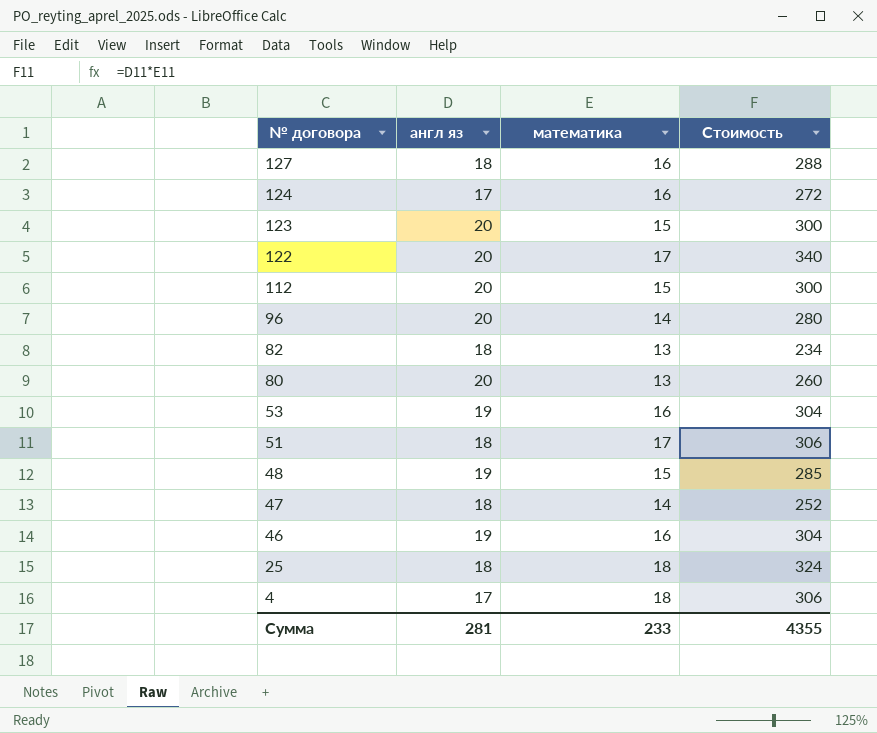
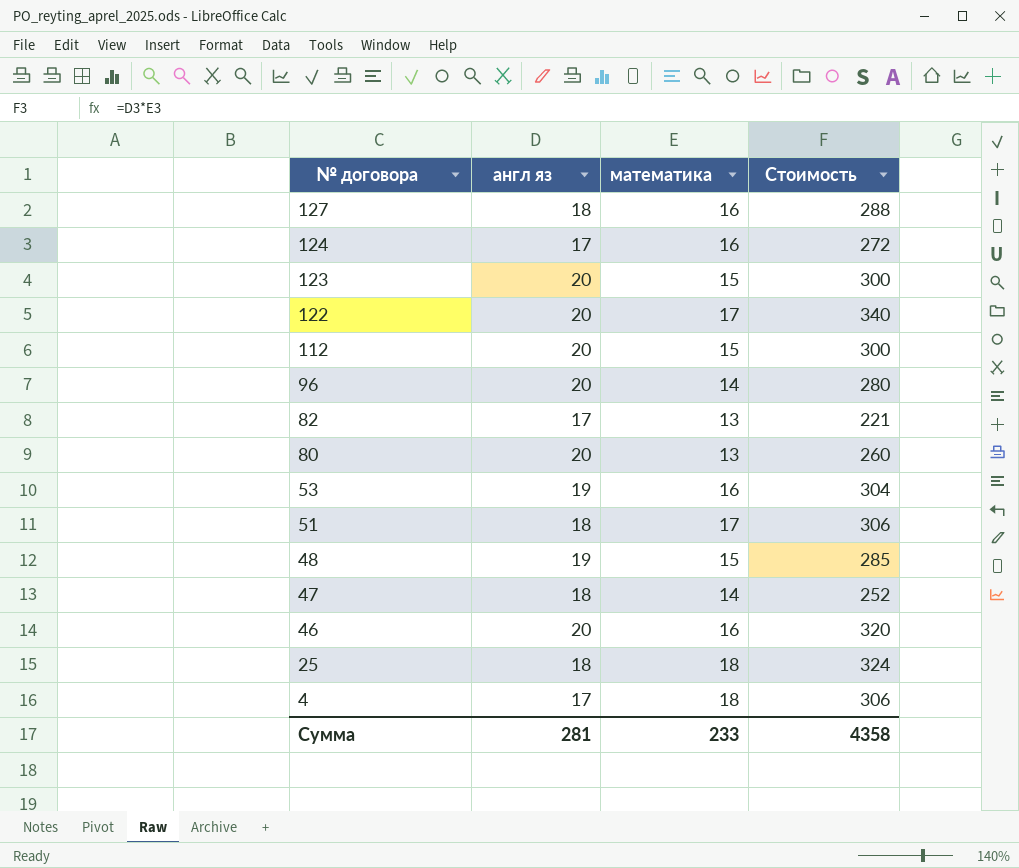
82 | англ яз: 18 -> 17
82 | Стоимость: 234 -> 221
46 | англ яз: 19 -> 20
46 | Стоимость: 304 -> 320
Сумма | Стоимость: 4355 -> 4358

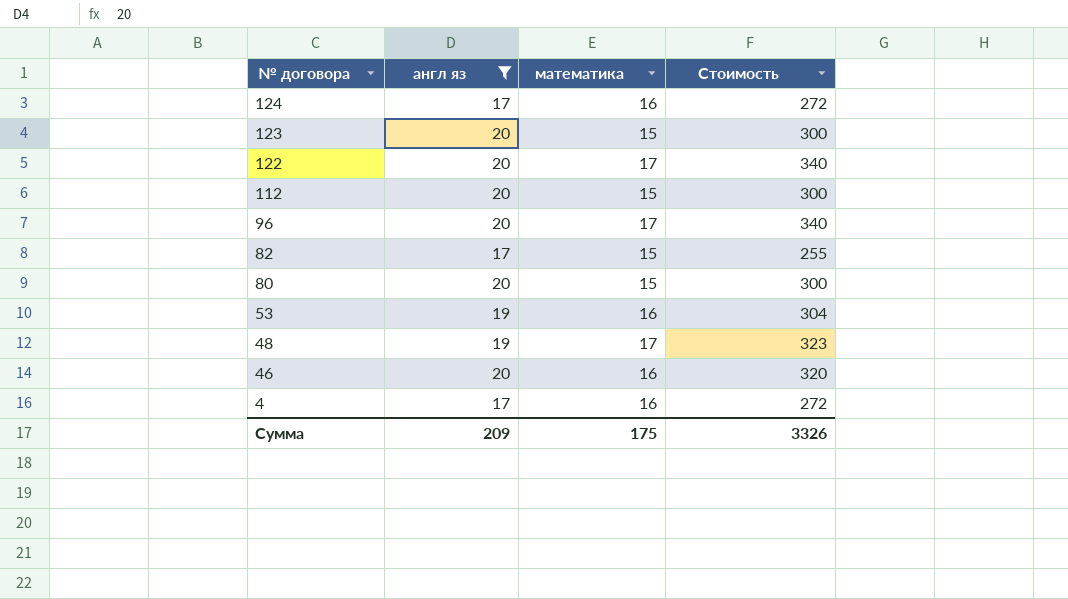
filter: none -> англ яз != 18
96 | математика: 14 -> 17
96 | Стоимость: 280 -> 340
82 | математика: 13 -> 15
82 | Стоимость: 221 -> 255
80 | математика: 13 -> 15
80 | Стоимость: 260 -> 300
48 | математика: 15 -> 17
48 | Стоимость: 285 -> 323
4 | математика: 18 -> 16
4 | Стоимость: 306 -> 272
Сумма | англ яз: 281 -> 209
Сумма | математика: 233 -> 175
Сумма | Стоимость: 4358 -> 3326

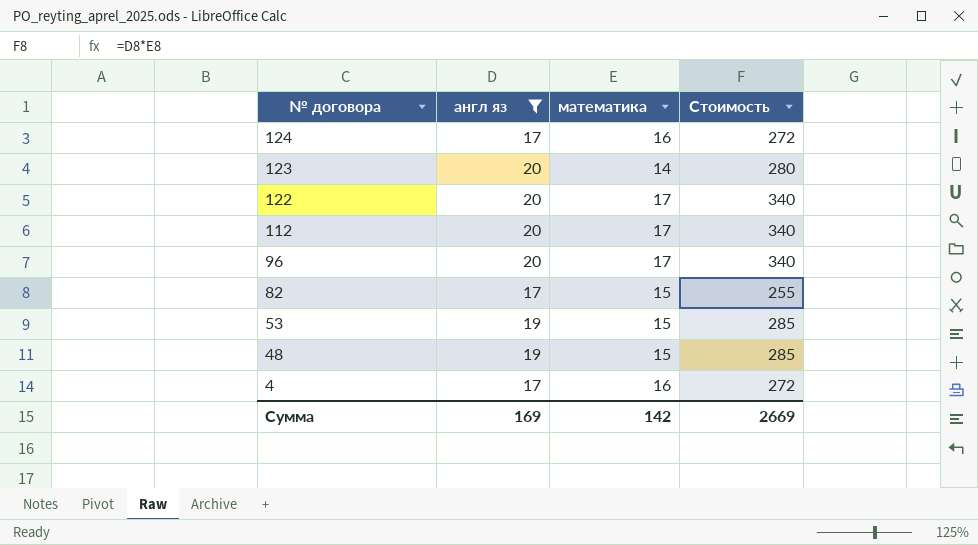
row 80: 20 | 15 | 300 -> none
row 46: 20 | 16 | 320 -> none
123 | математика: 15 -> 14
123 | Стоимость: 300 -> 280
112 | математика: 15 -> 17
112 | Стоимость: 300 -> 340
53 | математика: 16 -> 15
53 | Стоимость: 304 -> 285
48 | математика: 17 -> 15
48 | Стоимость: 323 -> 285
Сумма | англ яз: 209 -> 169
Сумма | математика: 175 -> 142
Сумма | Стоимость: 3326 -> 2669

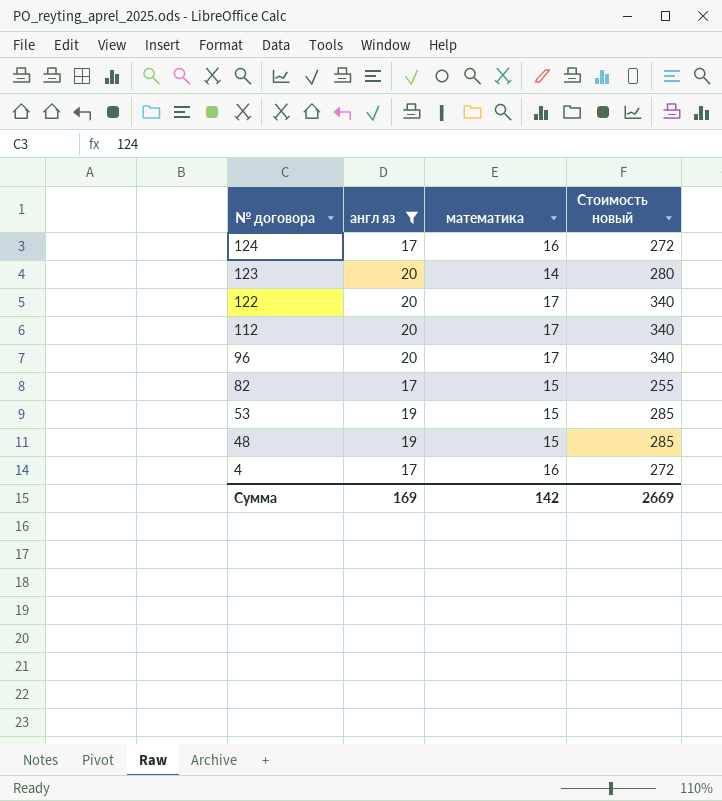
column name: Стоимость -> Стоимость новый

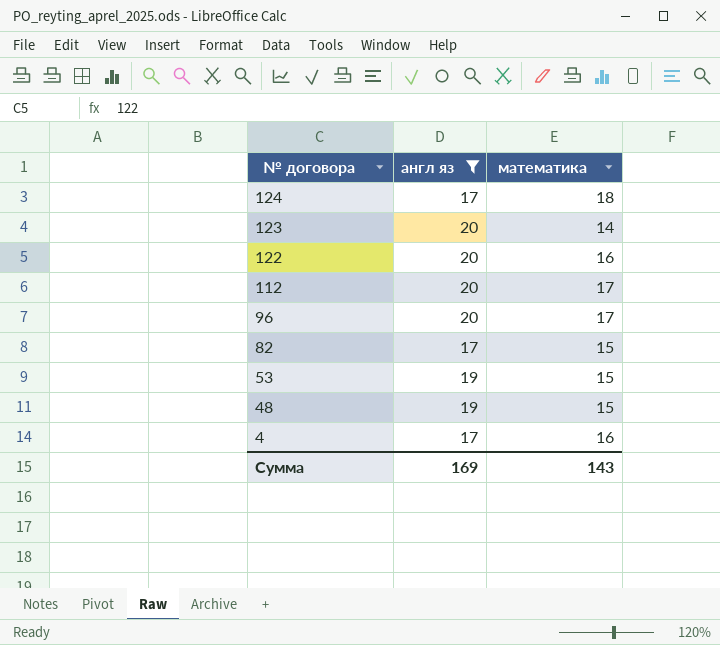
column Стоимость новый | formula: [англ яз] * [математика] -> none
124 | математика: 16 -> 18
122 | математика: 17 -> 16
Сумма | математика: 142 -> 143

